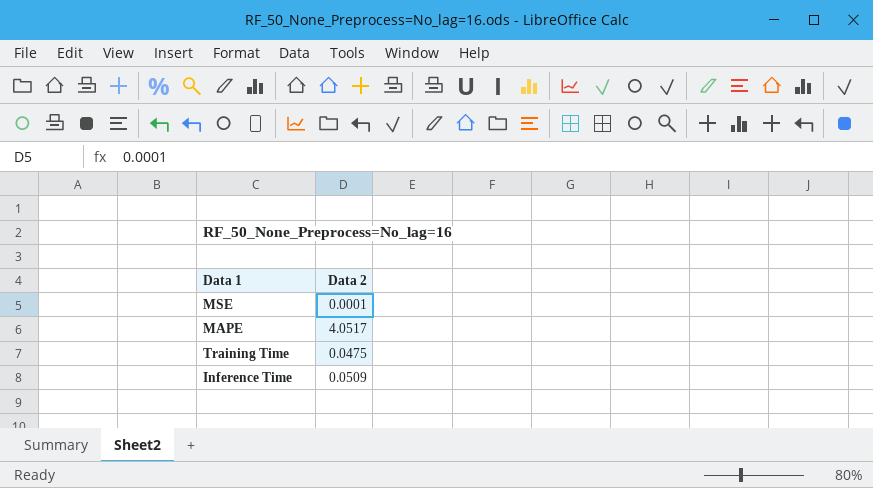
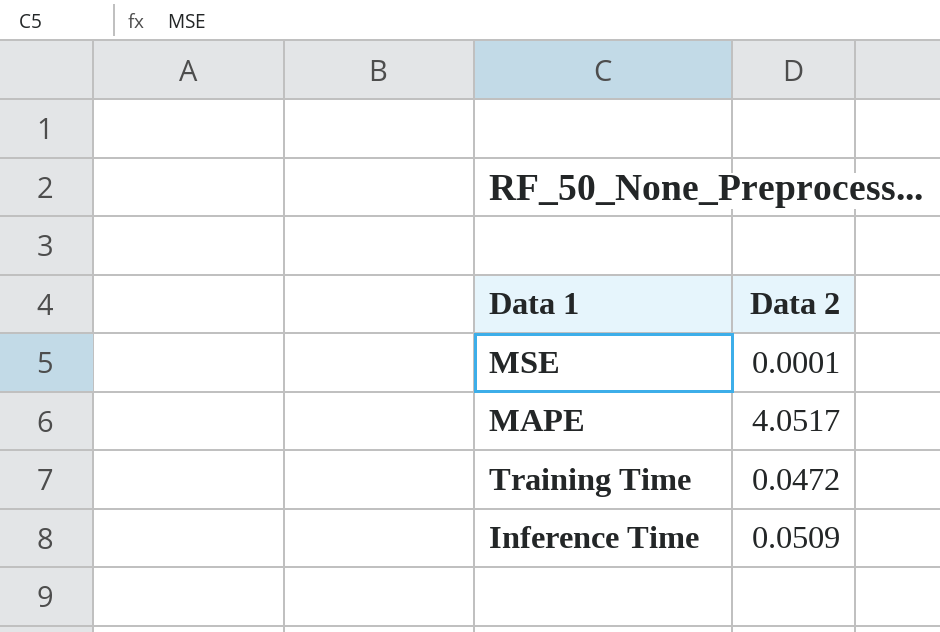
Training Time | Data 2: 0.0475 -> 0.0472

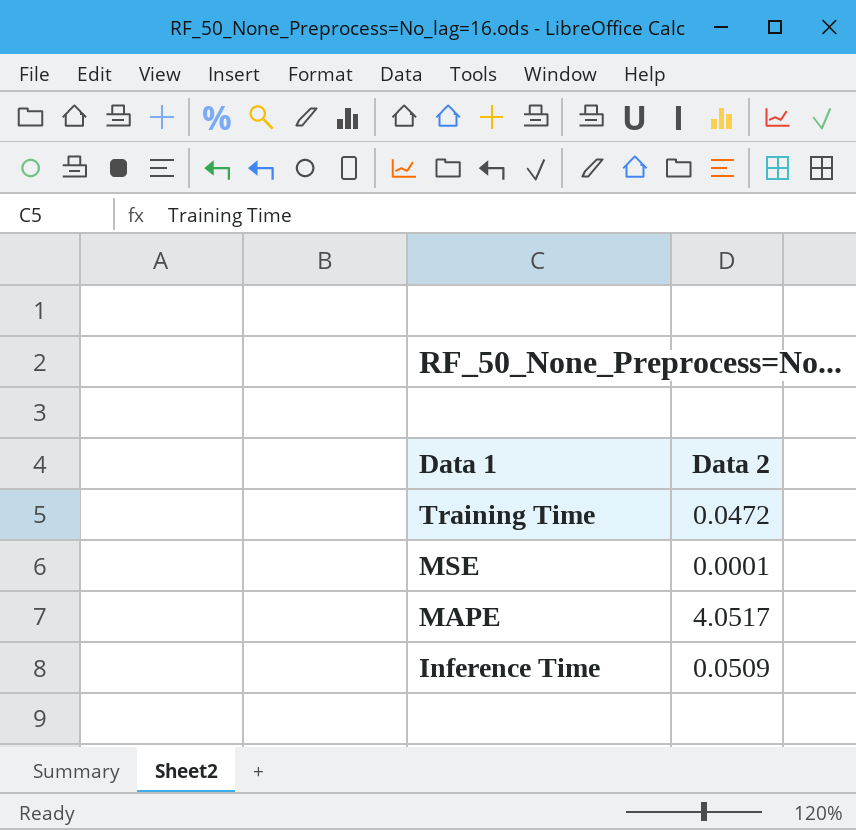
row order: none -> Data 1 descending

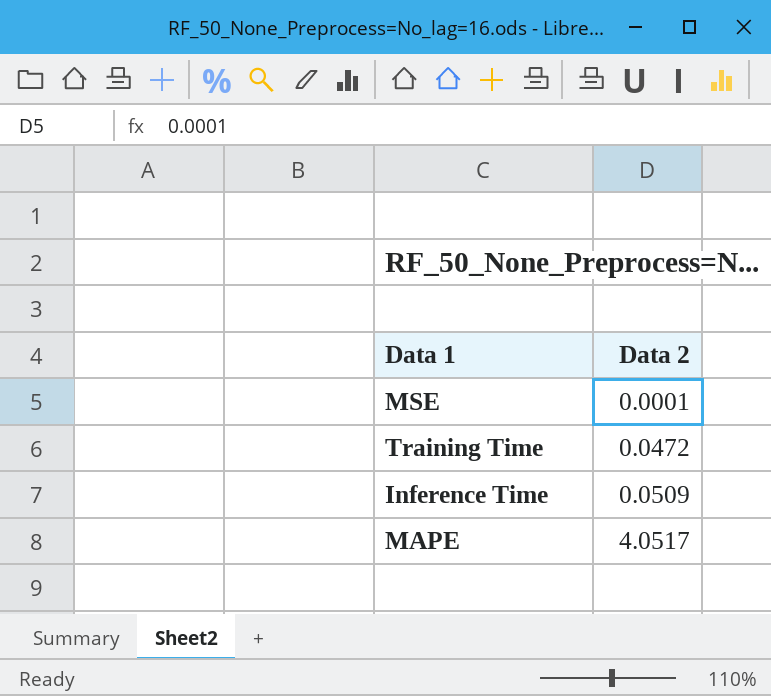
row order: Data 1 descending -> Data 2 ascending

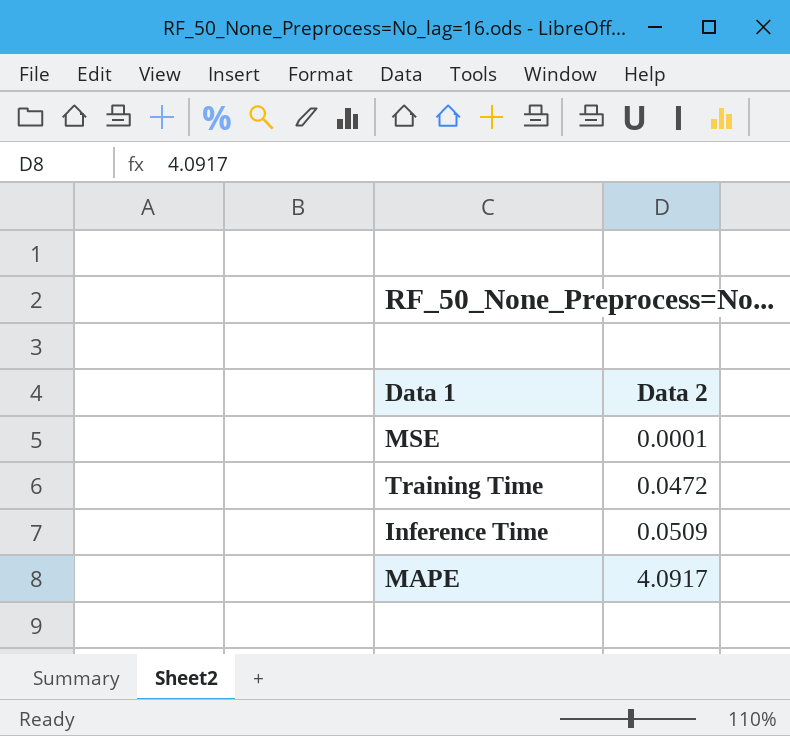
MAPE | Data 2: 4.0517 -> 4.0917

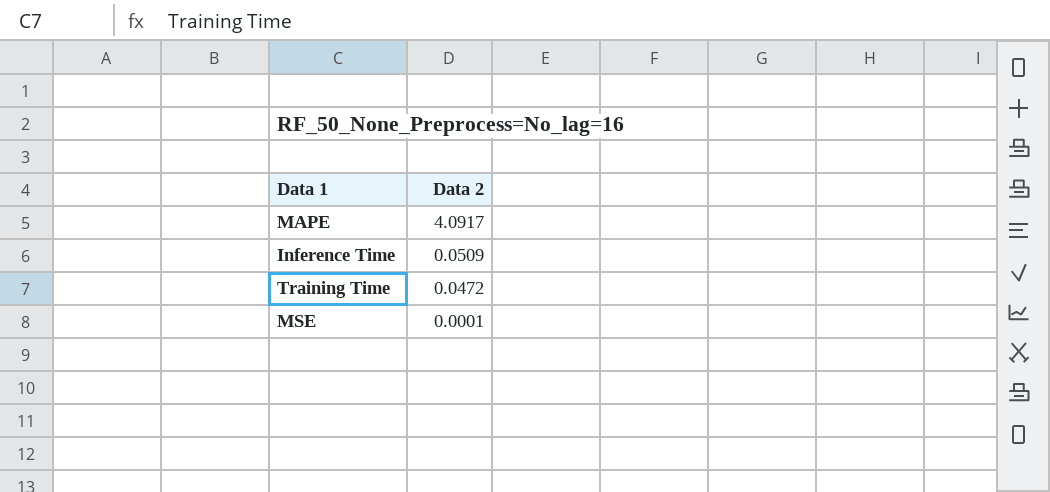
row order: Data 2 ascending -> Data 2 descending

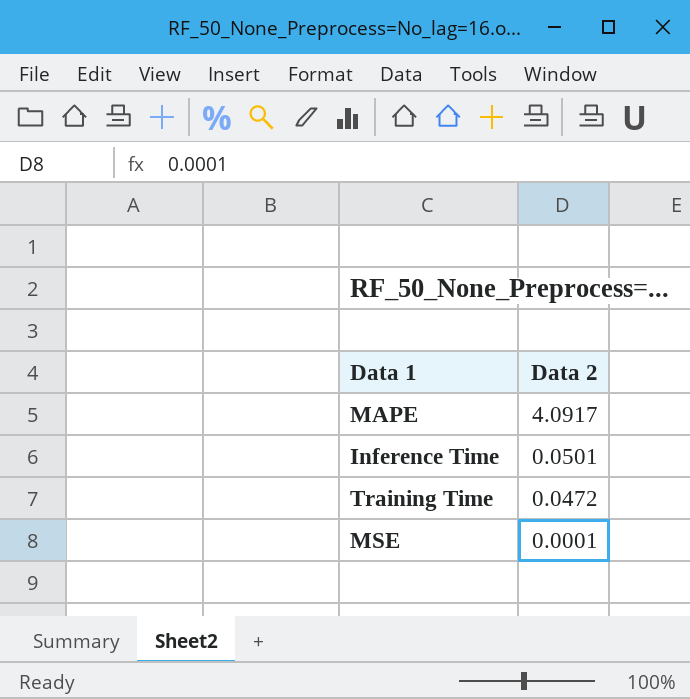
Inference Time | Data 2: 0.0509 -> 0.0501

